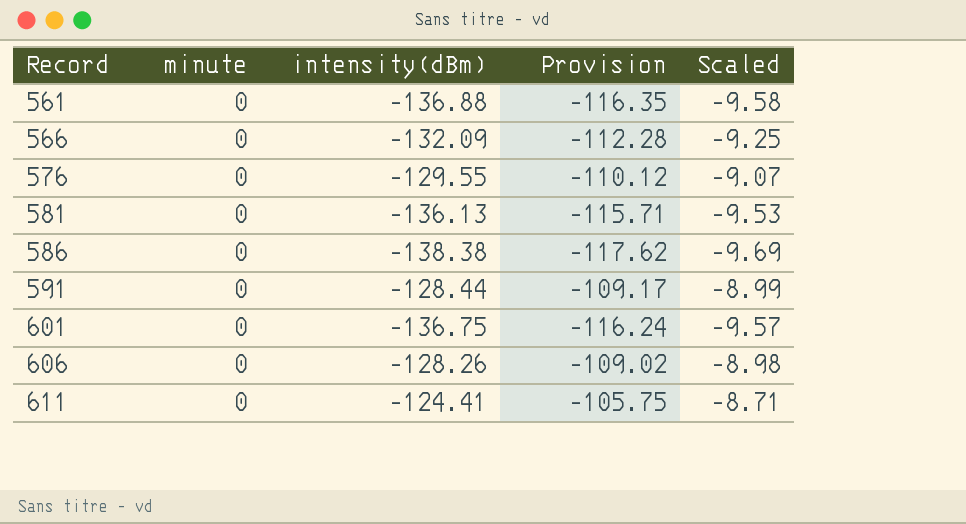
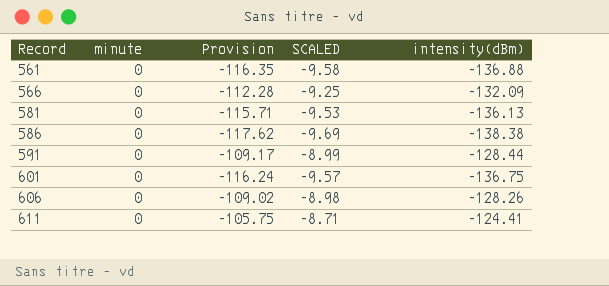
column name: Scaled -> SCALED
column intensity(dBm) | position: 3 -> 5
row 576: 0 | -129.55 | -110.12 | -9.07 -> none

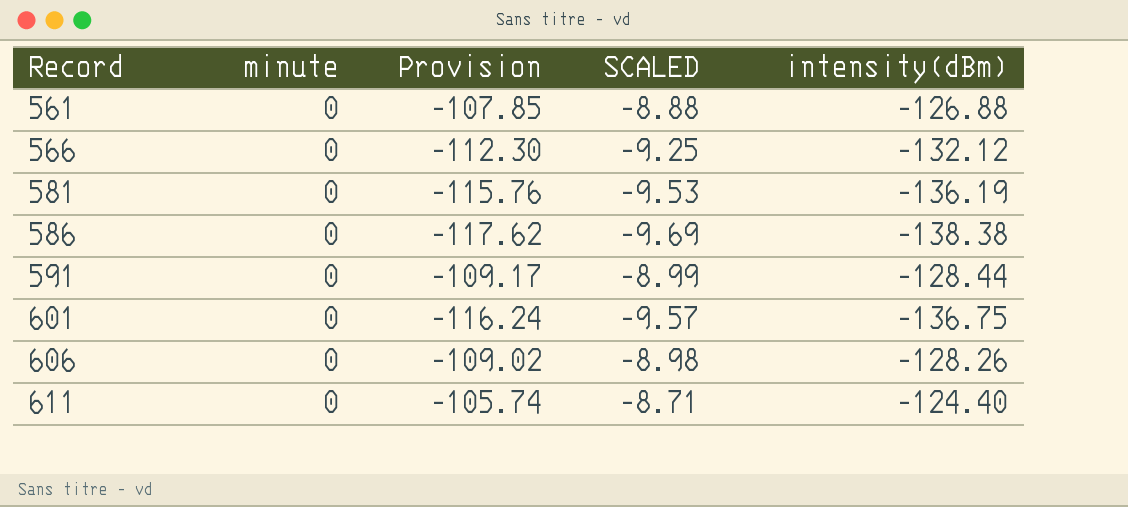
561 | Provision: -116.35 -> -107.85
561 | SCALED: -9.58 -> -8.88
561 | intensity(dBm): -136.88 -> -126.88
566 | Provision: -112.28 -> -112.30
566 | intensity(dBm): -132.09 -> -132.12
581 | Provision: -115.71 -> -115.76
581 | intensity(dBm): -136.13 -> -136.19
611 | Provision: -105.75 -> -105.74
611 | intensity(dBm): -124.41 -> -124.40

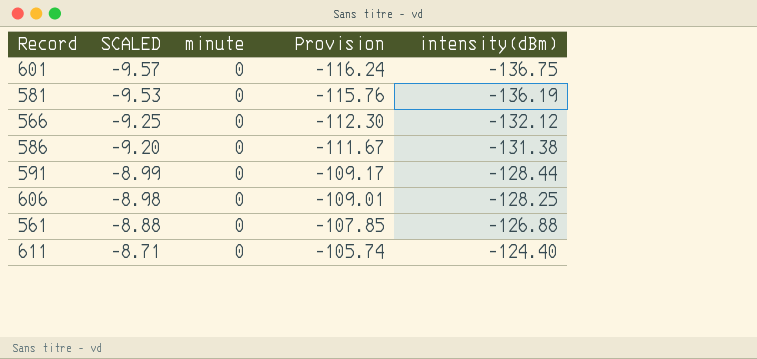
row order: Record ascending -> SCALED ascending
column SCALED | position: 4 -> 2
586 | SCALED: -9.69 -> -9.20
586 | Provision: -117.62 -> -111.67
586 | intensity(dBm): -138.38 -> -131.38
606 | Provision: -109.02 -> -109.01
606 | intensity(dBm): -128.26 -> -128.25

